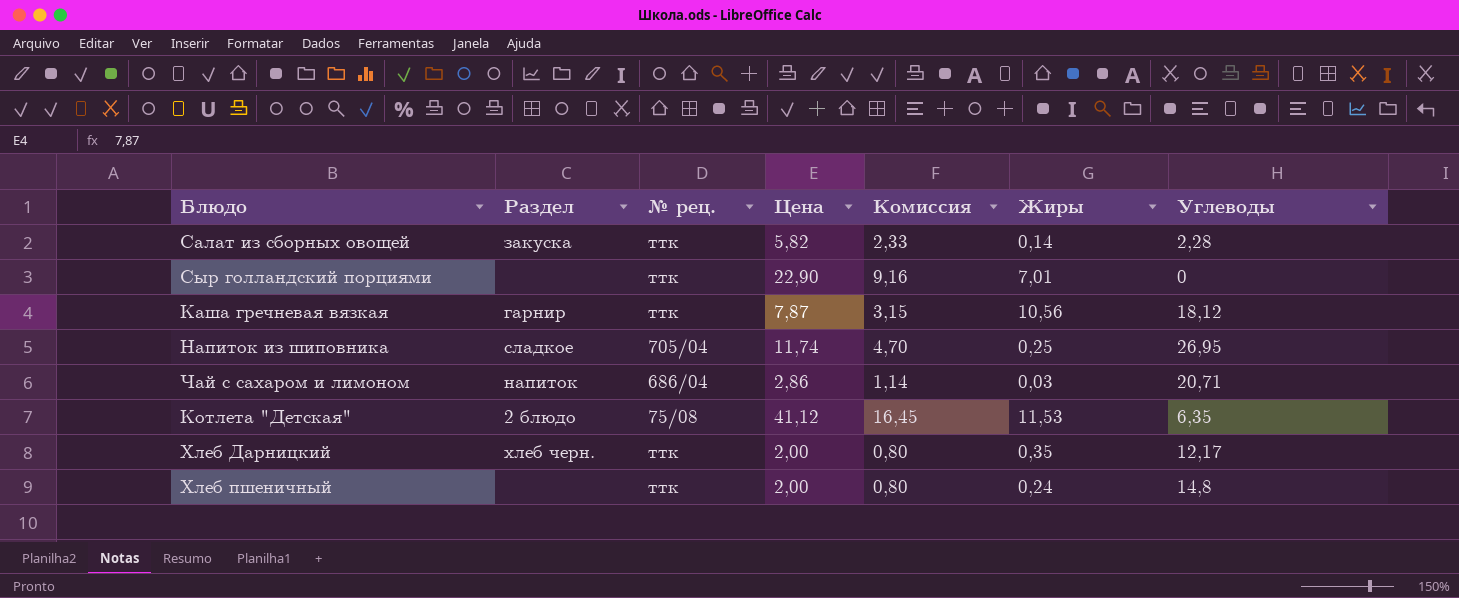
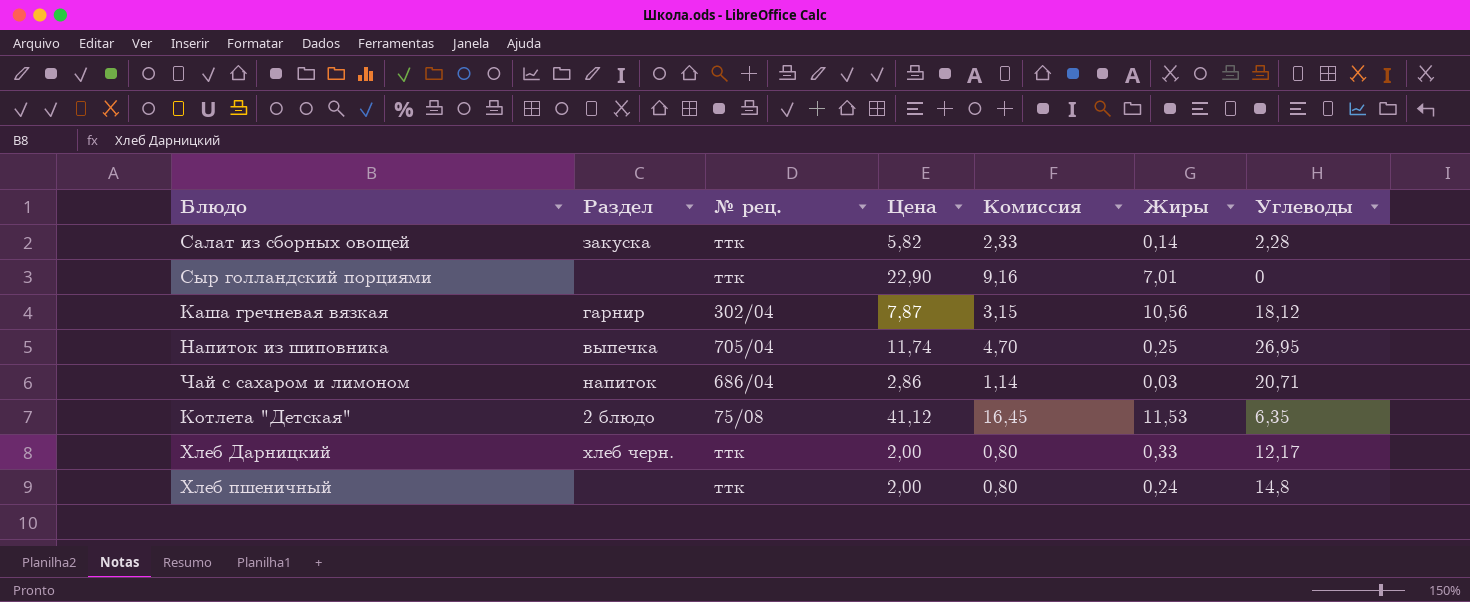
Каша гречневая вязкая | № рец.: ттк -> 302/04
Напиток из шиповника | Раздел: сладкое -> выпечка
Хлеб Дарницкий | Жиры: 0,35 -> 0,33

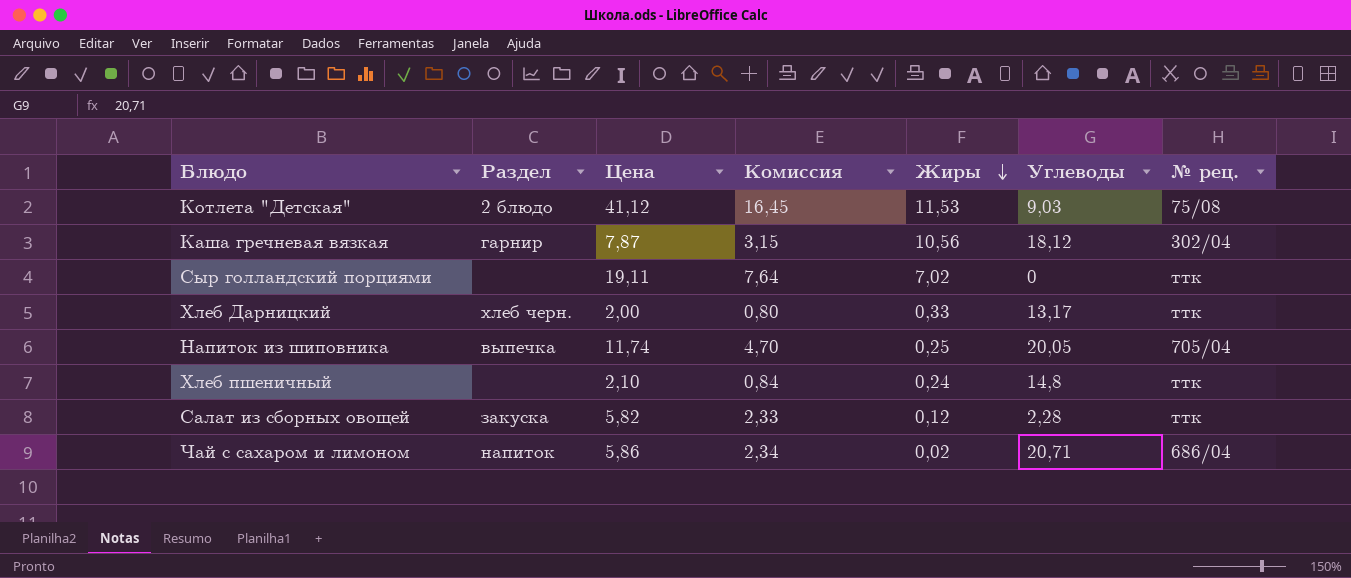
row order: none -> Жиры descending
column № рец. | position: 3 -> 7
Котлета "Детская" | Углеводы: 6,35 -> 9,03
Сыр голландский порциями | Цена: 22,90 -> 19,11
Сыр голландский порциями | Комиссия: 9,16 -> 7,64
Сыр голландский порциями | Жиры: 7,01 -> 7,02
Хлеб Дарницкий | Углеводы: 12,17 -> 13,17
Напиток из шиповника | Углеводы: 26,95 -> 20,05
Хлеб пшеничный | Цена: 2,00 -> 2,10
Хлеб пшеничный | Комиссия: 0,80 -> 0,84
Салат из сборных овощей | Жиры: 0,14 -> 0,12
Чай с сахаром и лимоном | Цена: 2,86 -> 5,86
Чай с сахаром и лимоном | Комиссия: 1,14 -> 2,34
Чай с сахаром и лимоном | Жиры: 0,03 -> 0,02

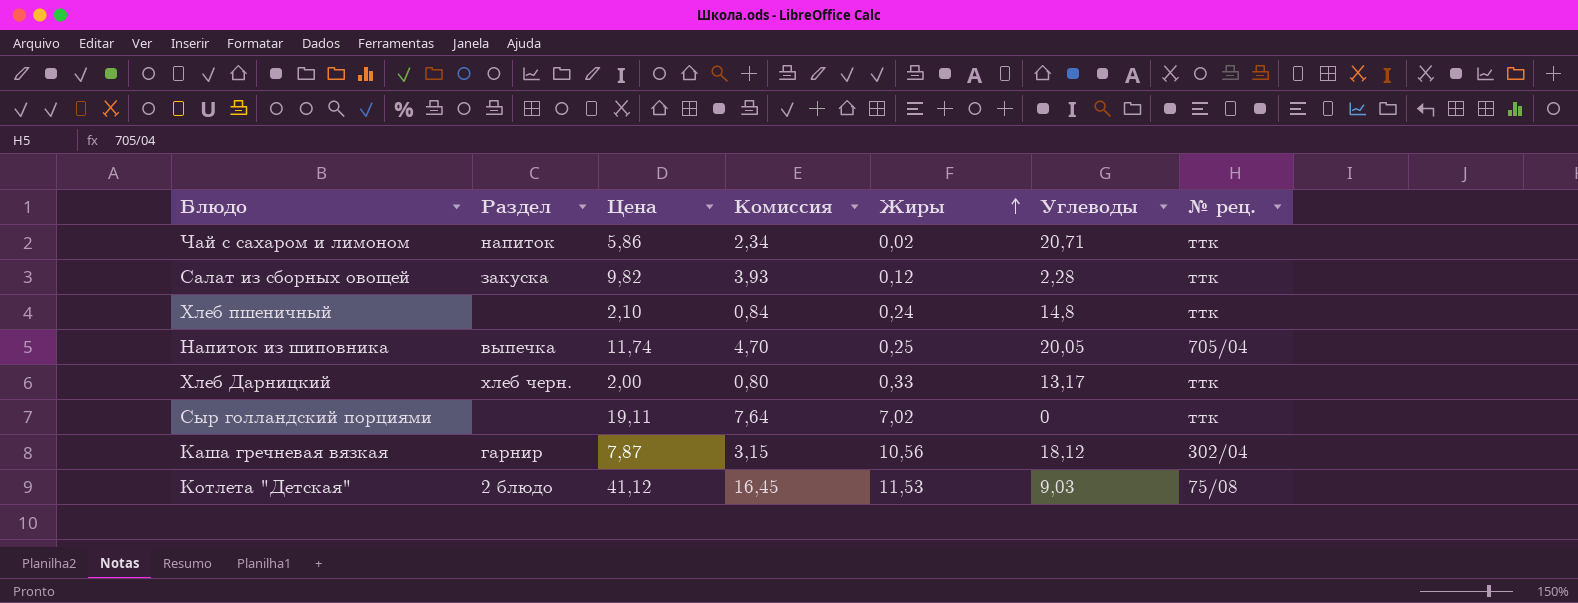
row order: Жиры descending -> Жиры ascending
Чай с сахаром и лимоном | № рец.: 686/04 -> ттк
Салат из сборных овощей | Цена: 5,82 -> 9,82
Салат из сборных овощей | Комиссия: 2,33 -> 3,93

